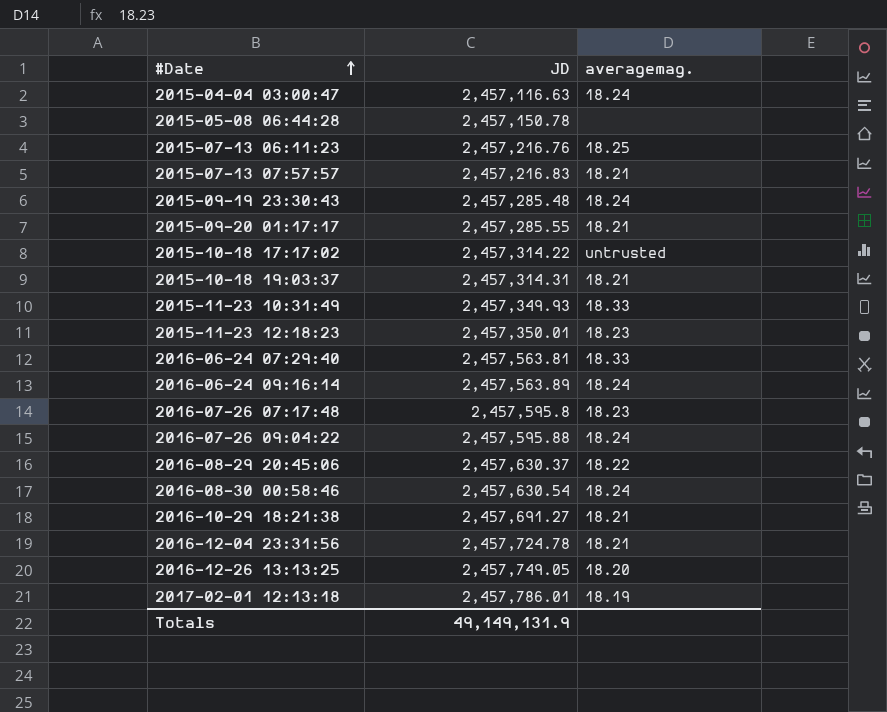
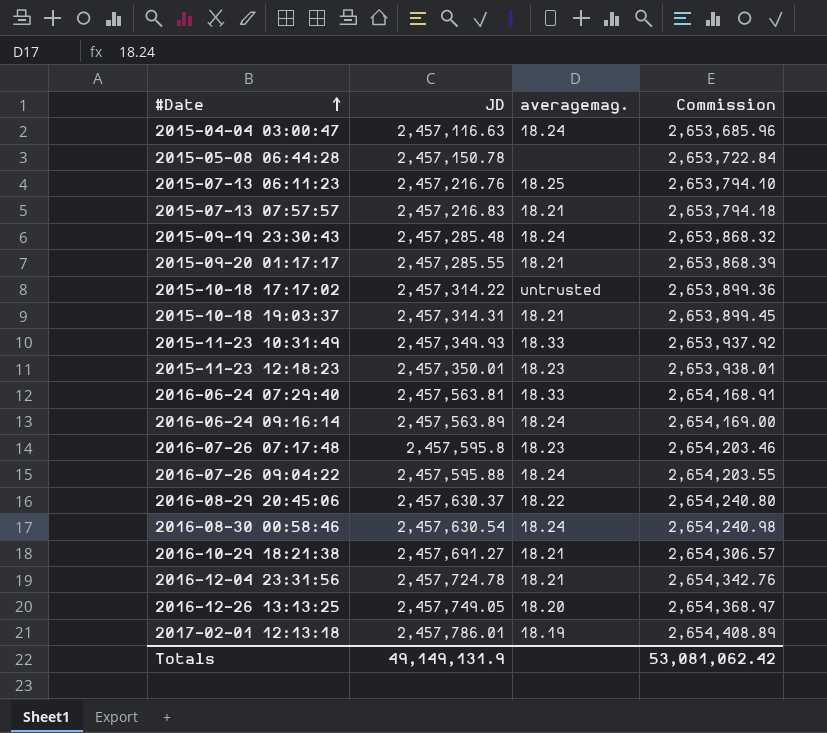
column Commission | formula: none -> [JD] * 1.08

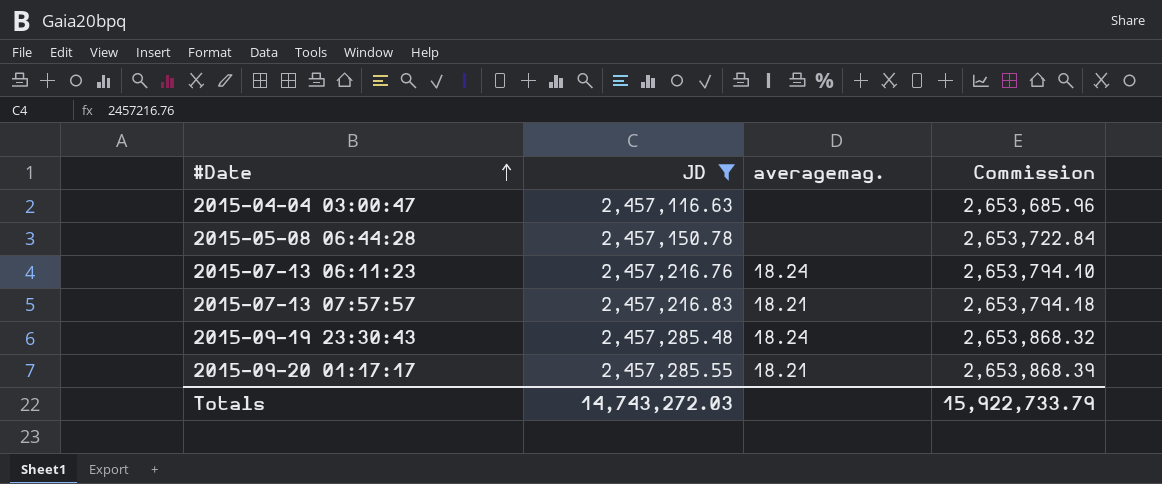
filter: none -> JD <= 2,457,285.55
2015-04-04 03:00:47 | averagemag.: 18.24 -> none
2015-07-13 06:11:23 | averagemag.: 18.25 -> 18.24
Totals | JD: 49,149,131.9 -> 14,743,272.03
Totals | Commission: 53,081,062.42 -> 15,922,733.79

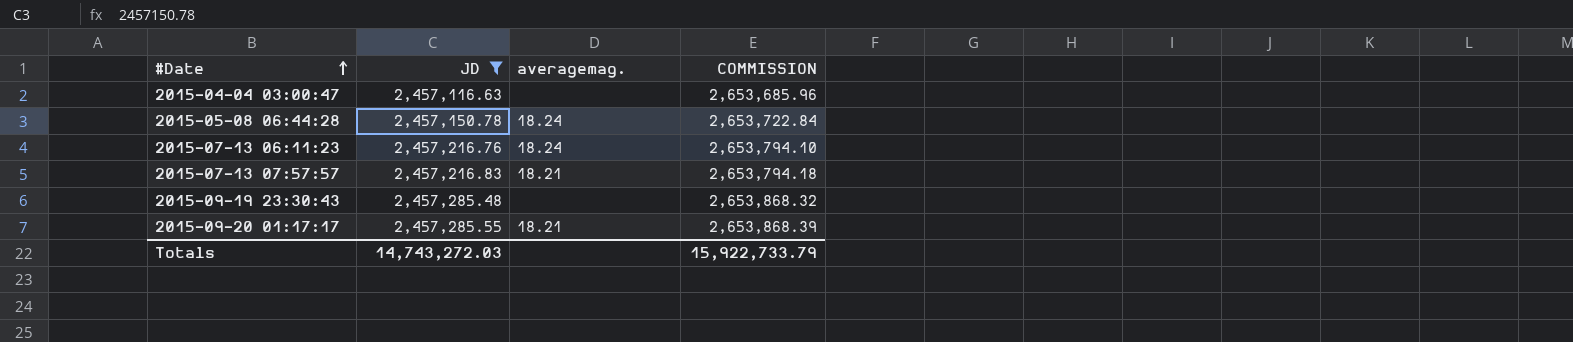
column name: Commission -> COMMISSION
2015-05-08 06:44:28 | averagemag.: none -> 18.24
2015-09-19 23:30:43 | averagemag.: 18.24 -> none

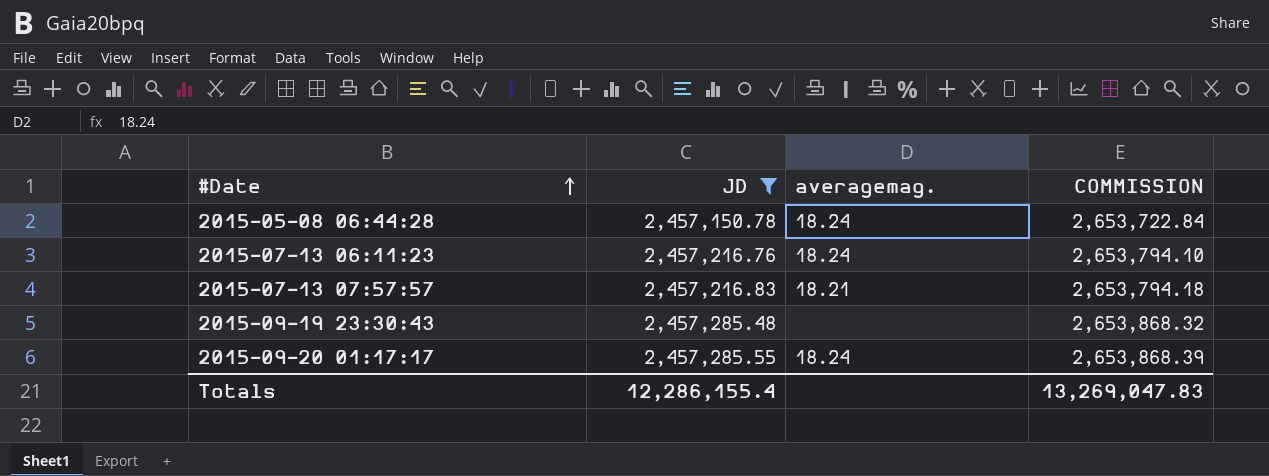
row 2015-04-04 03:00:47: 2,457,116.63 | none | 2,653,685.96 -> none
2015-09-20 01:17:17 | averagemag.: 18.21 -> 18.24
Totals | JD: 14,743,272.03 -> 12,286,155.4
Totals | COMMISSION: 15,922,733.79 -> 13,269,047.83

